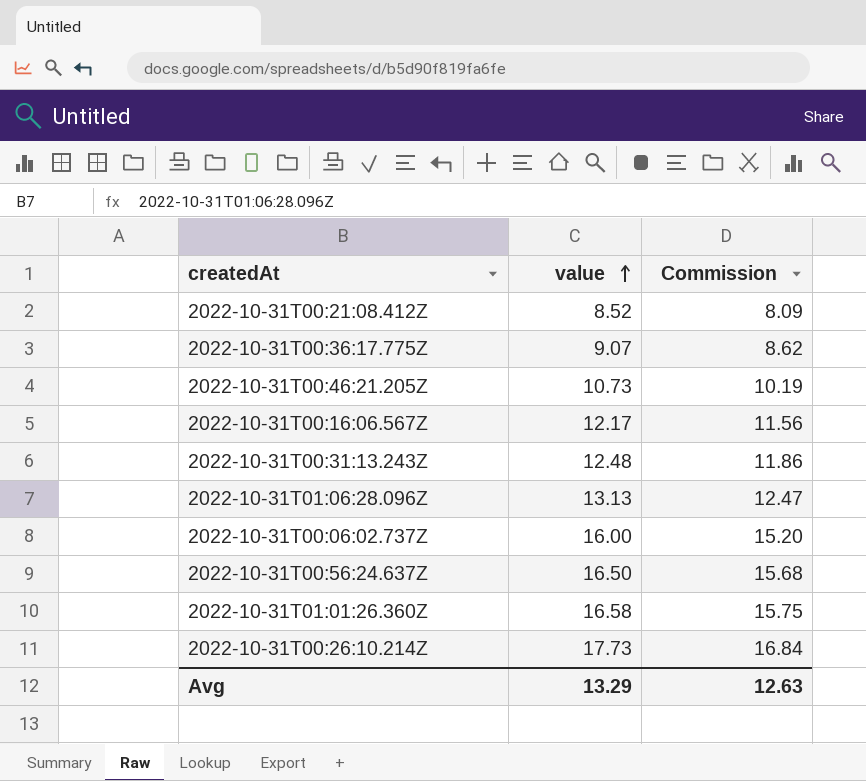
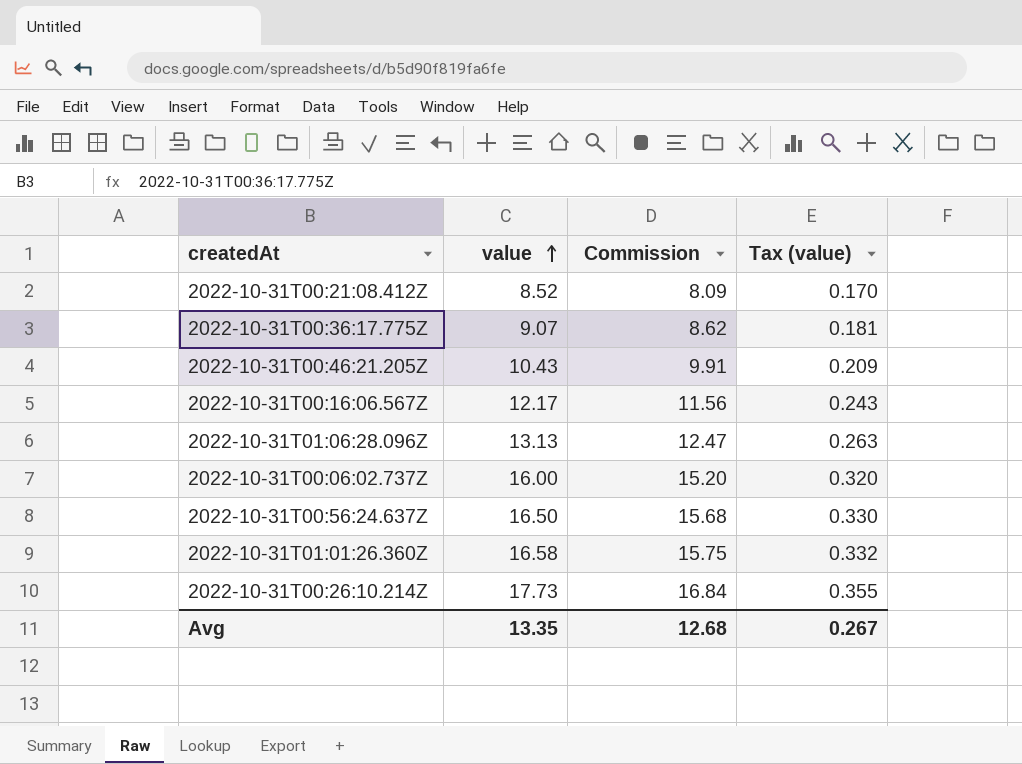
column Tax (value) | formula: none -> [value] * 0.02
row 2022-10-31T00:31:13.243Z: 12.48 | 11.86 -> none
2022-10-31T00:46:21.205Z | value: 10.73 -> 10.43
2022-10-31T00:46:21.205Z | Commission: 10.19 -> 9.91
Avg | value: 13.29 -> 13.35
Avg | Commission: 12.63 -> 12.68

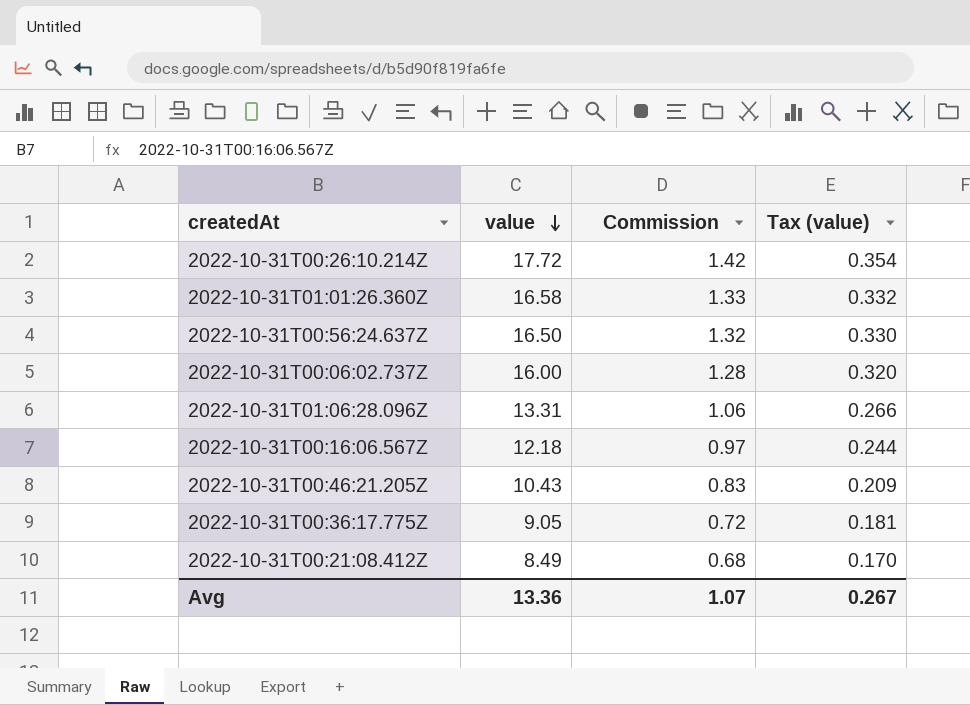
row order: value ascending -> value descending
column Commission | formula: [value] * 0.95 -> [value] * 0.08
2022-10-31T00:26:10.214Z | value: 17.73 -> 17.72
2022-10-31T00:26:10.214Z | Tax (value): 0.355 -> 0.354
2022-10-31T01:06:28.096Z | value: 13.13 -> 13.31
2022-10-31T01:06:28.096Z | Tax (value): 0.263 -> 0.266
2022-10-31T00:16:06.567Z | value: 12.17 -> 12.18
2022-10-31T00:16:06.567Z | Tax (value): 0.243 -> 0.244
2022-10-31T00:36:17.775Z | value: 9.07 -> 9.05
2022-10-31T00:21:08.412Z | value: 8.52 -> 8.49
Avg | value: 13.35 -> 13.36
Avg | Commission: 12.68 -> 1.07

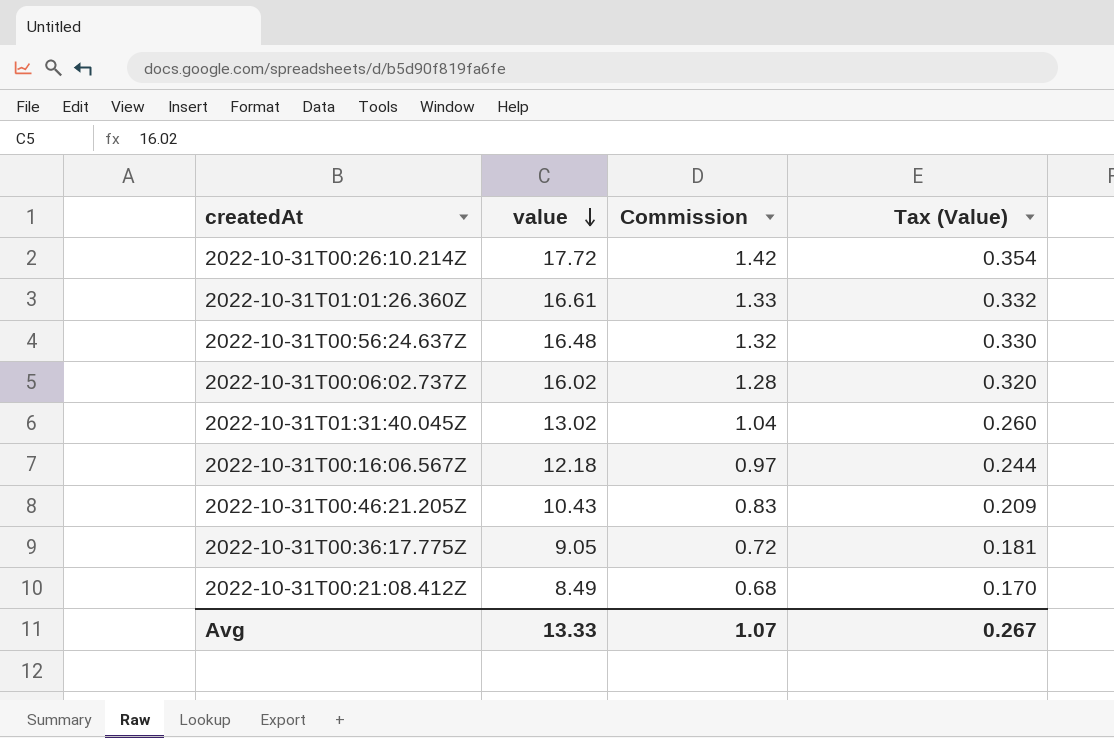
column name: Tax (value) -> Tax (Value)
row 2022-10-31T01:06:28.096Z: 13.31 | 1.06 | 0.266 -> none
2022-10-31T01:01:26.360Z | value: 16.58 -> 16.61
2022-10-31T00:56:24.637Z | value: 16.50 -> 16.48
2022-10-31T00:06:02.737Z | value: 16.00 -> 16.02
row 2022-10-31T01:31:40.045Z: none -> 13.02 | 1.04 | 0.260
Avg | value: 13.36 -> 13.33

